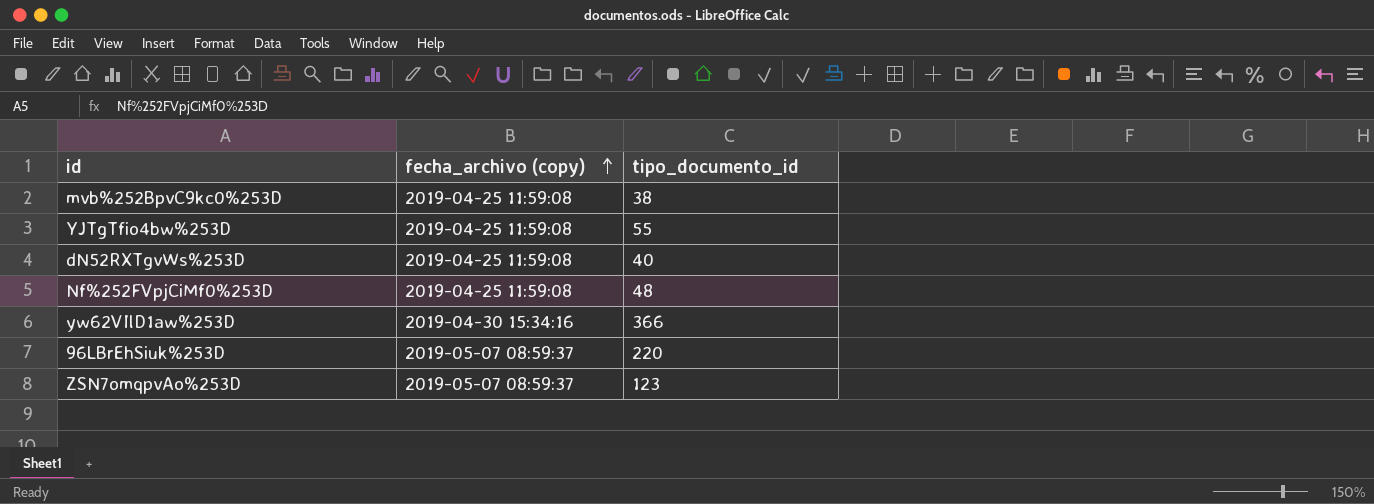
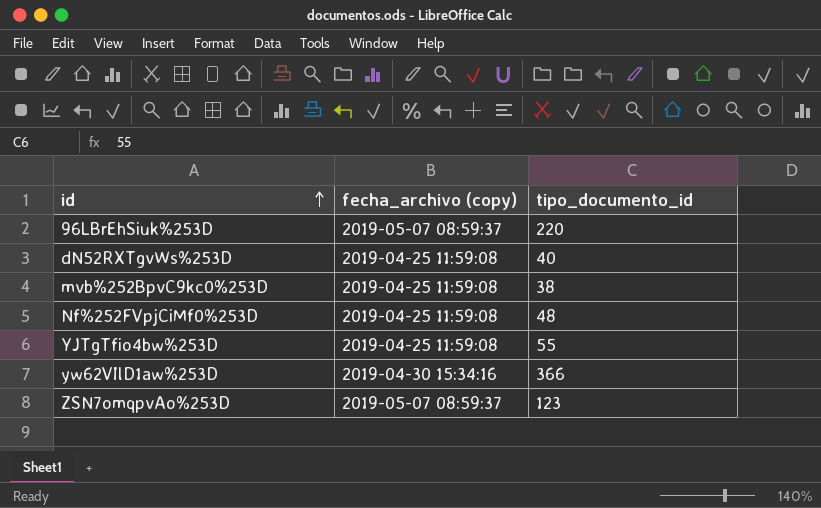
row order: fecha_archivo (copy) ascending -> id ascending

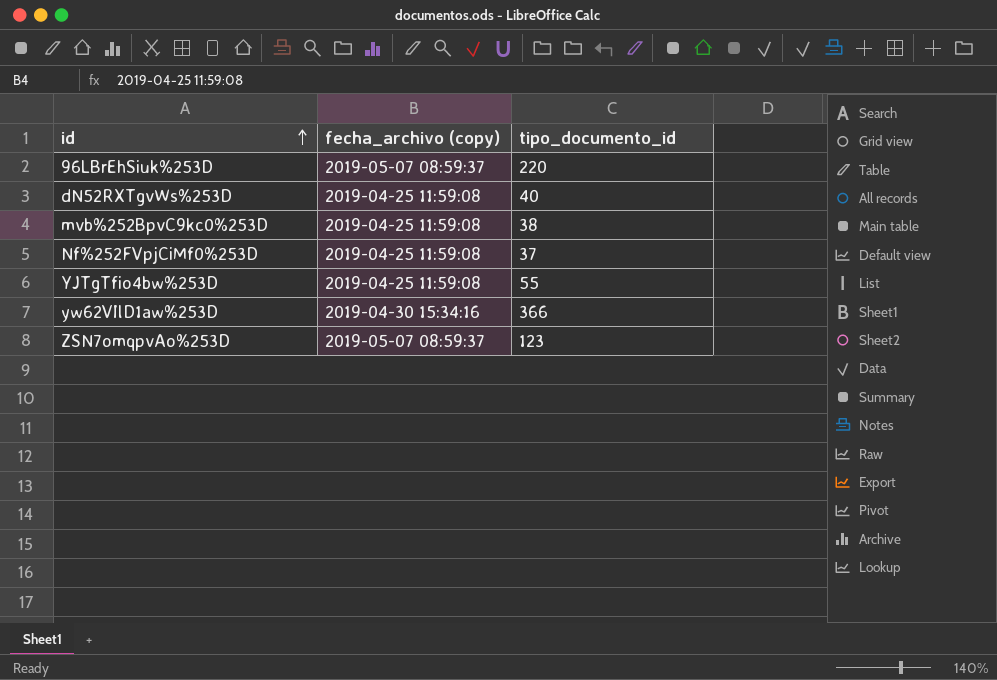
Nf%252FVpjCiMf0%253D | tipo_documento_id: 48 -> 37

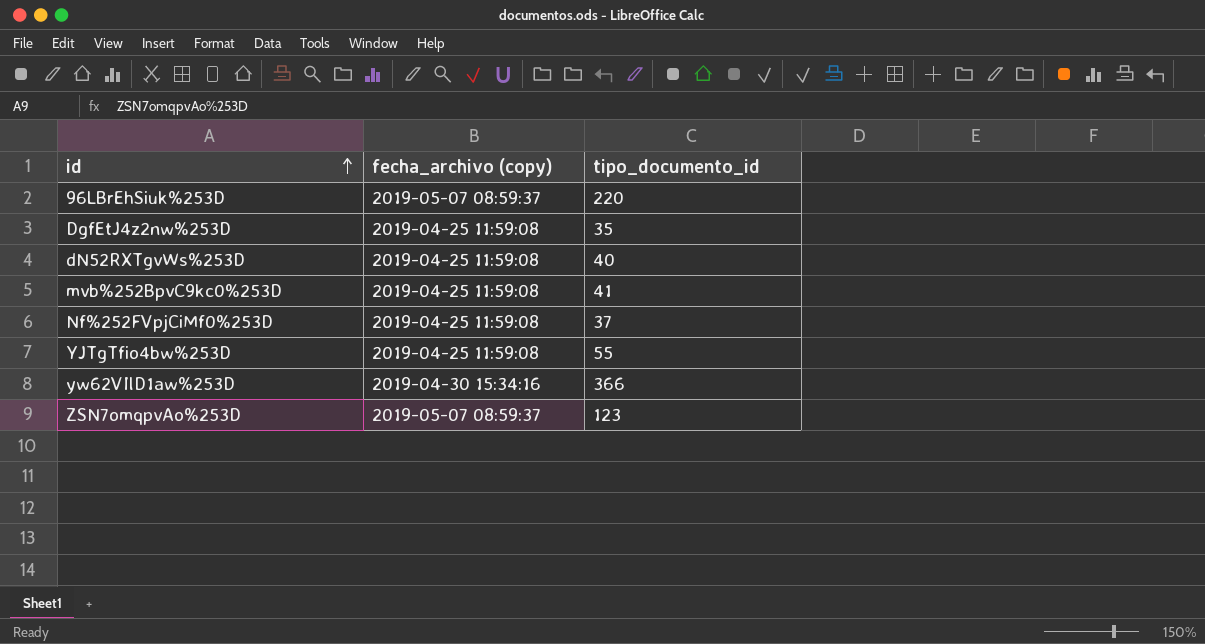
row DgfEtJ4z2nw%253D: none -> 2019-04-25 11:59:08 | 35
mvb%252BpvC9kc0%253D | tipo_documento_id: 38 -> 41

